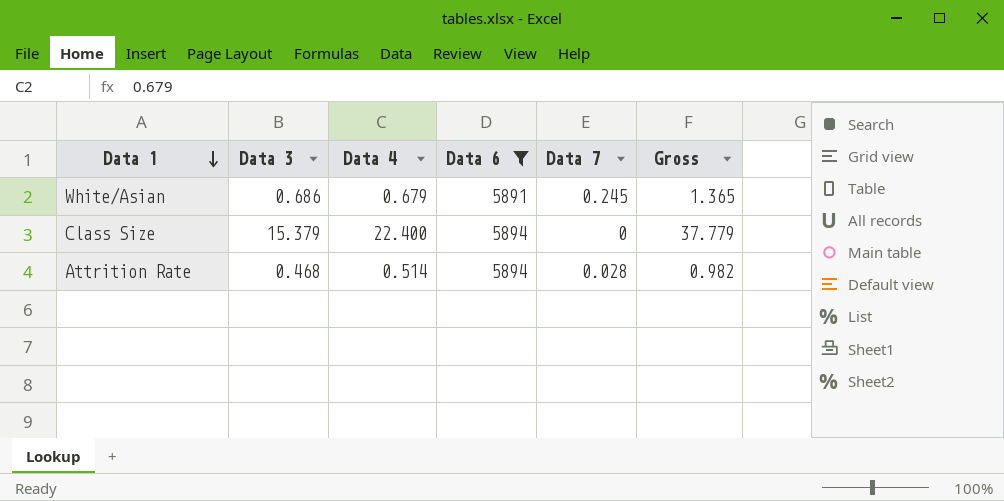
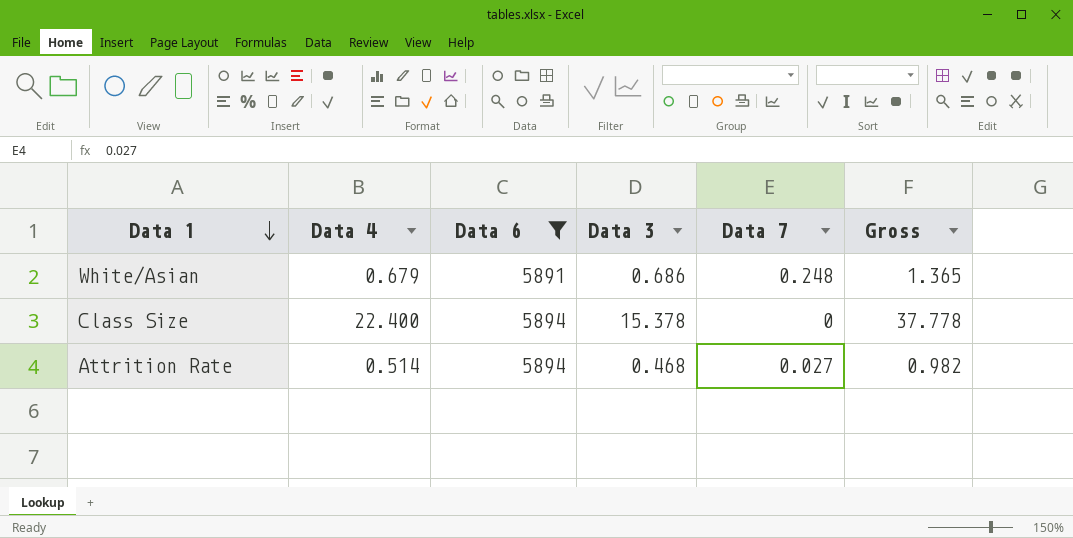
column Data 3 | position: 2 -> 4
White/Asian | Data 7: 0.245 -> 0.248
Class Size | Data 3: 15.379 -> 15.378
Class Size | Gross: 37.779 -> 37.778
Attrition Rate | Data 7: 0.028 -> 0.027

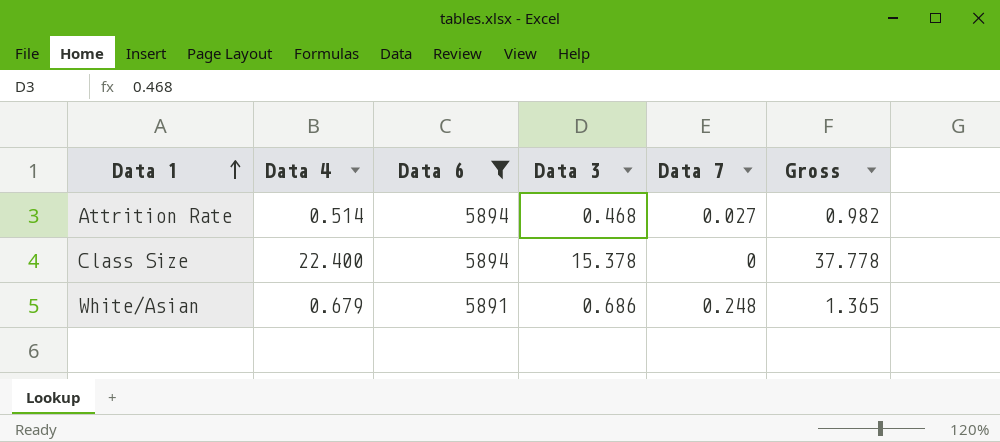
row order: Data 1 descending -> Data 1 ascending

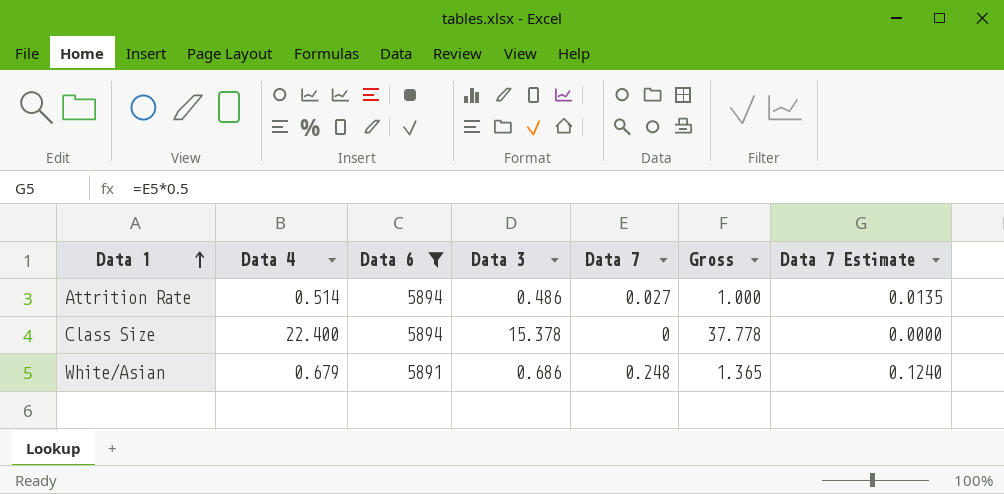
column Data 7 Estimate | formula: none -> [Data 7] * 0.5
Attrition Rate | Data 3: 0.468 -> 0.486
Attrition Rate | Gross: 0.982 -> 1.000

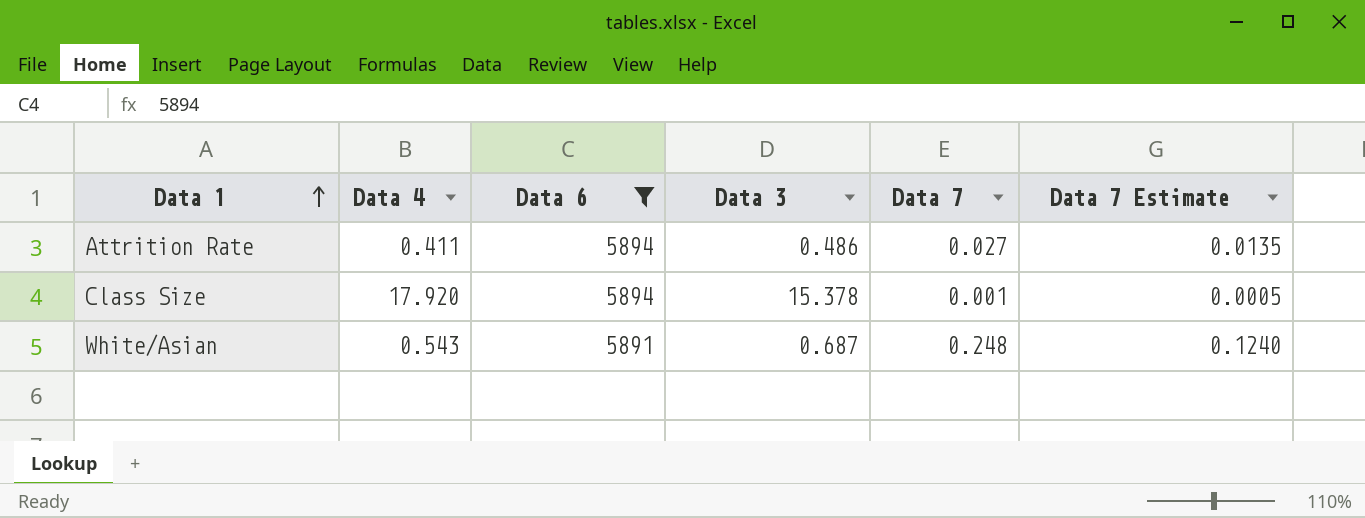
column Gross | formula: [Data 4] + [Data 3] -> none
Attrition Rate | Data 4: 0.514 -> 0.411
Class Size | Data 4: 22.400 -> 17.920
Class Size | Data 7: 0 -> 0.001
Class Size | Data 7 Estimate: 0.0000 -> 0.0005
White/Asian | Data 4: 0.679 -> 0.543
White/Asian | Data 3: 0.686 -> 0.687

